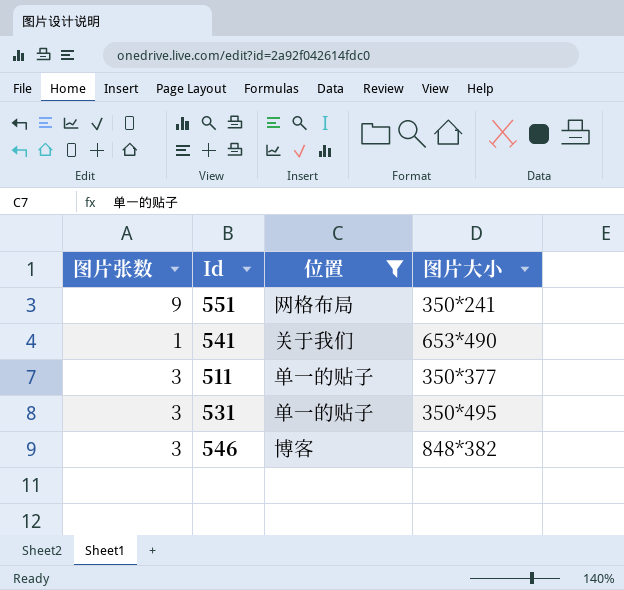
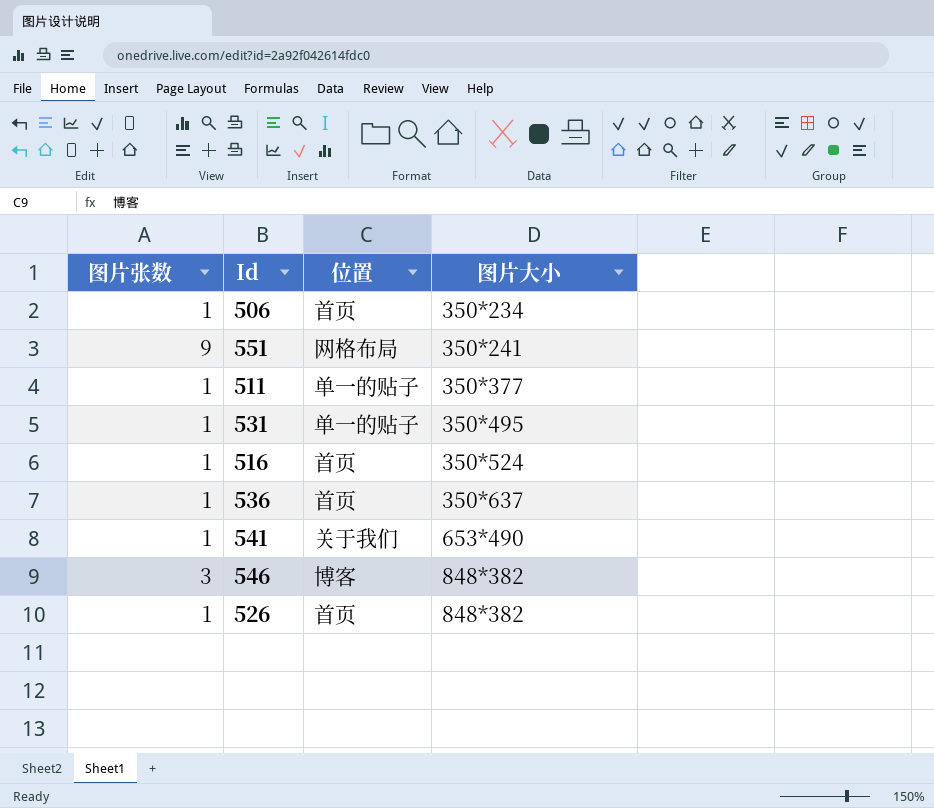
filter: 位置 != 首页 -> none
row order: none -> 图片大小 ascending
511 | 图片张数: 3 -> 1
531 | 图片张数: 3 -> 1

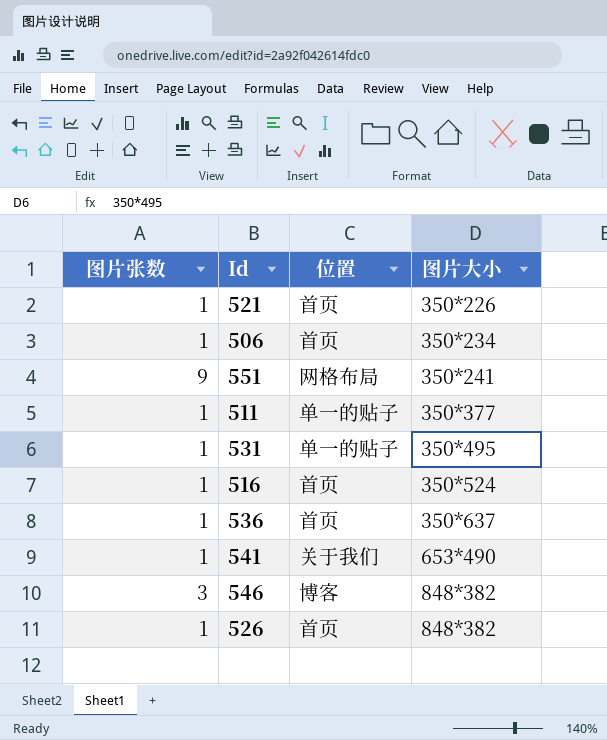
row 521: none -> 1 | 首页 | 350*226

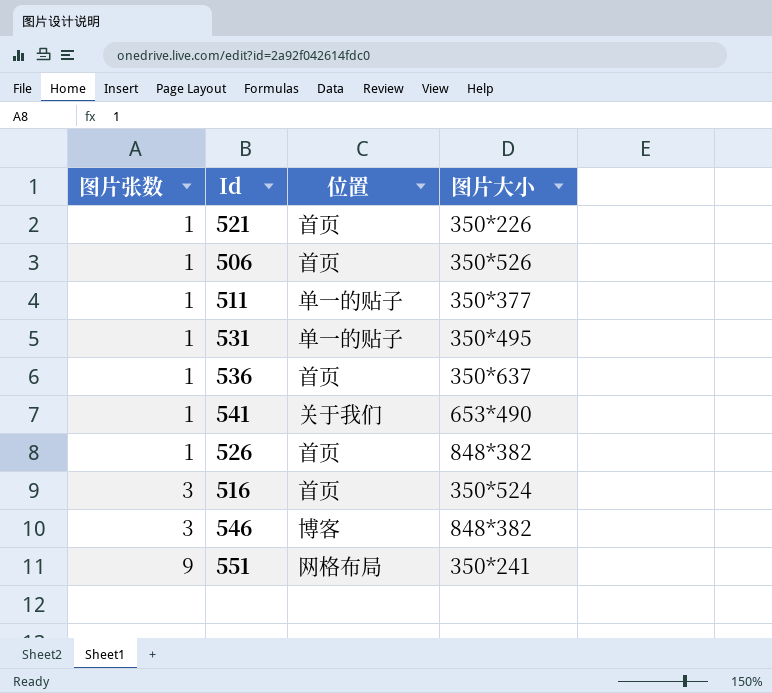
row order: 图片大小 ascending -> 图片张数 ascending
506 | 图片大小: 350*234 -> 350*526
516 | 图片张数: 1 -> 3

